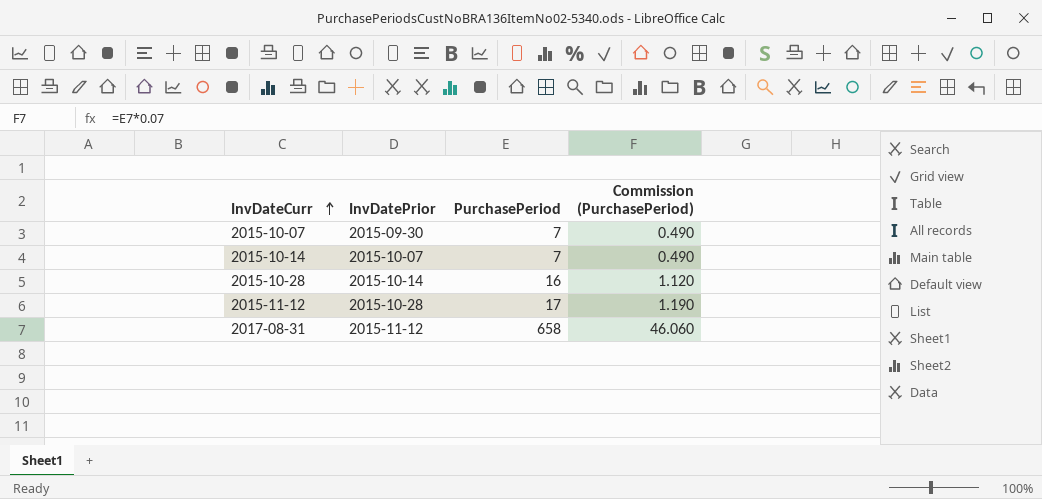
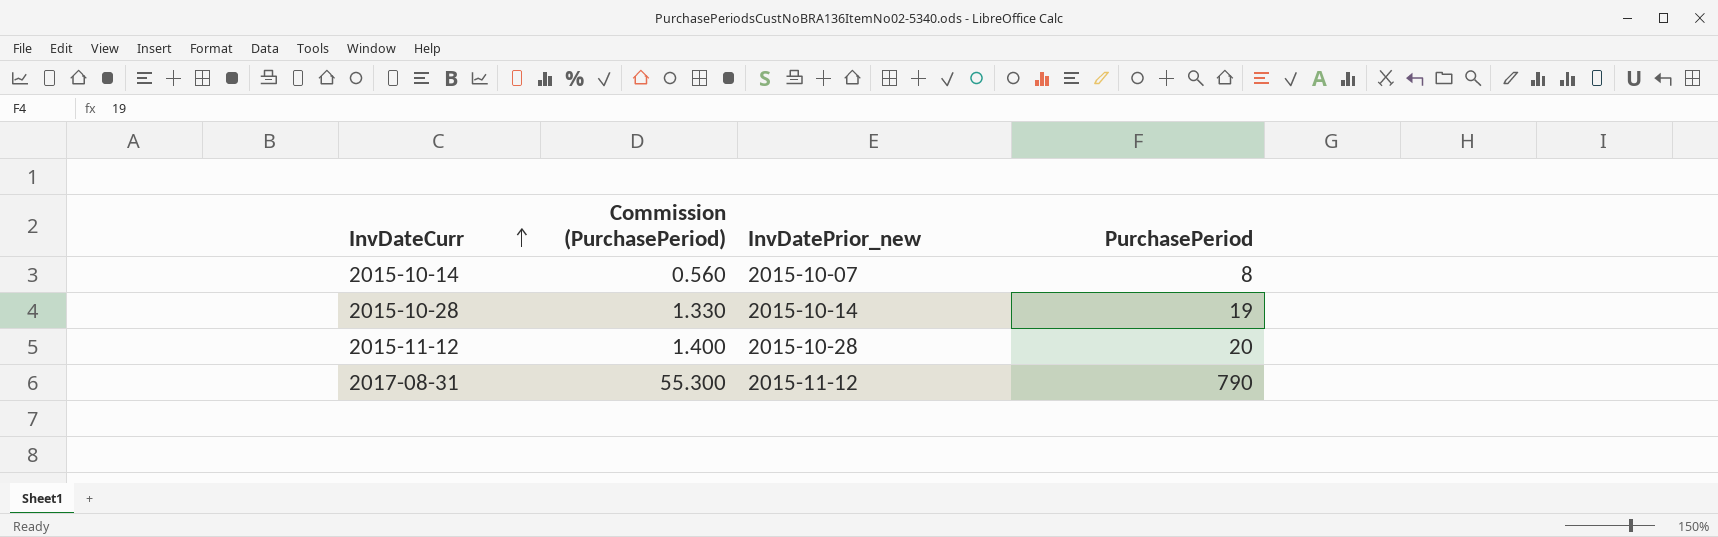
column Commission (PurchasePeriod) | position: 4 -> 2
column name: InvDatePrior -> InvDatePrior_new
row 2015-10-07: 2015-09-30 | 7 | 0.490 -> none
2015-10-14 | Commission (PurchasePeriod): 0.490 -> 0.560
2015-10-14 | PurchasePeriod: 7 -> 8
2015-10-28 | Commission (PurchasePeriod): 1.120 -> 1.330
2015-10-28 | PurchasePeriod: 16 -> 19
2015-11-12 | Commission (PurchasePeriod): 1.190 -> 1.400
2015-11-12 | PurchasePeriod: 17 -> 20
2017-08-31 | Commission (PurchasePeriod): 46.060 -> 55.300
2017-08-31 | PurchasePeriod: 658 -> 790

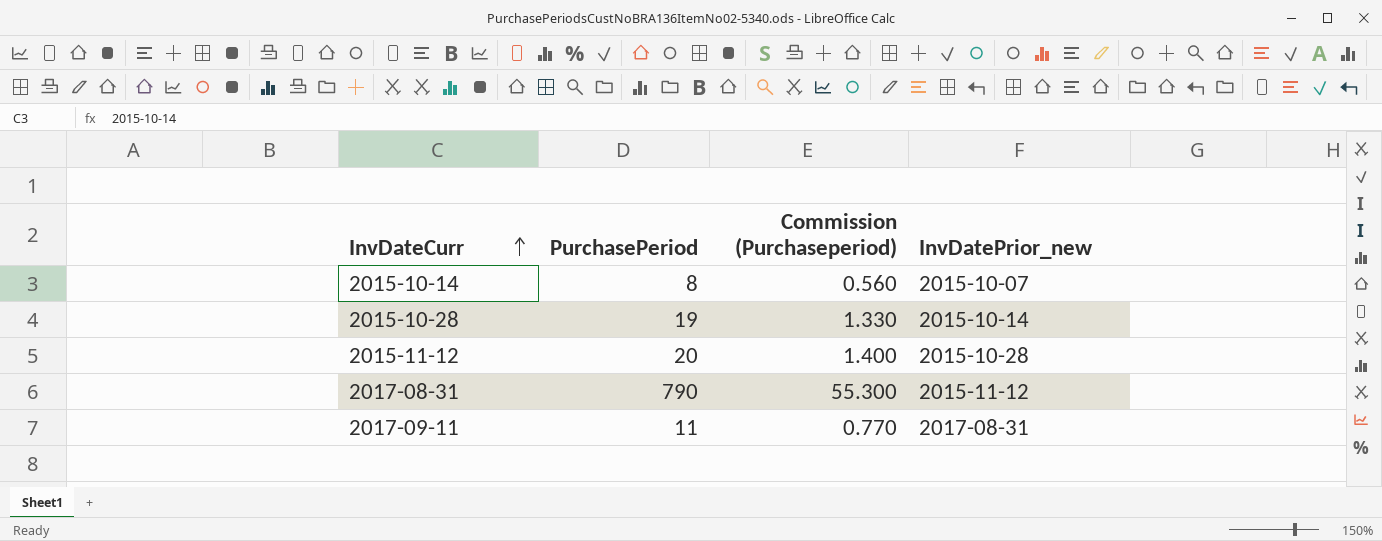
column PurchasePeriod | position: 4 -> 2
column name: Commission (PurchasePeriod) -> Commission (Purchaseperiod)
row 2017-09-11: none -> 11 | 0.770 | 2017-08-31

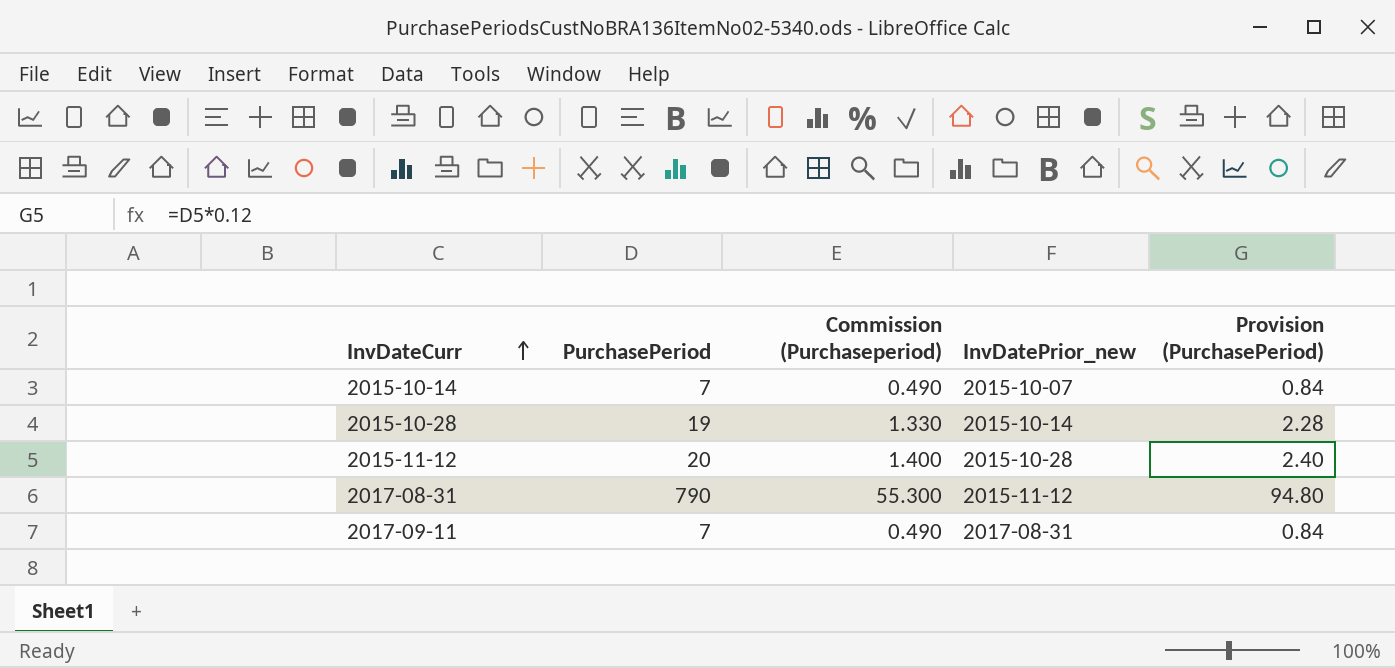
column Provision (PurchasePeriod) | formula: none -> [PurchasePeriod] * 0.12
2015-10-14 | PurchasePeriod: 8 -> 7
2015-10-14 | Commission (Purchaseperiod): 0.560 -> 0.490
2017-09-11 | PurchasePeriod: 11 -> 7
2017-09-11 | Commission (Purchaseperiod): 0.770 -> 0.490

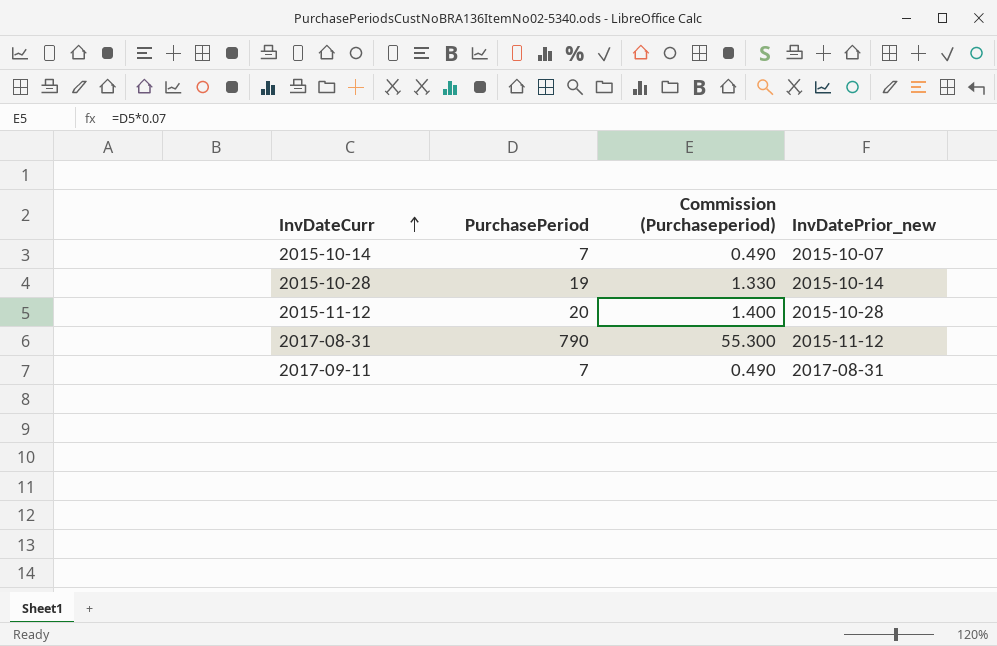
column Provision (PurchasePeriod) | formula: [PurchasePeriod] * 0.12 -> none

